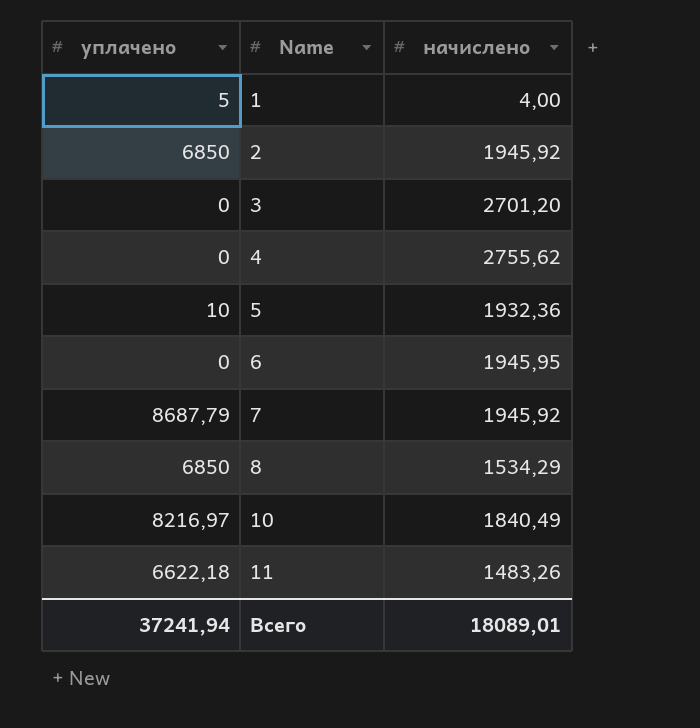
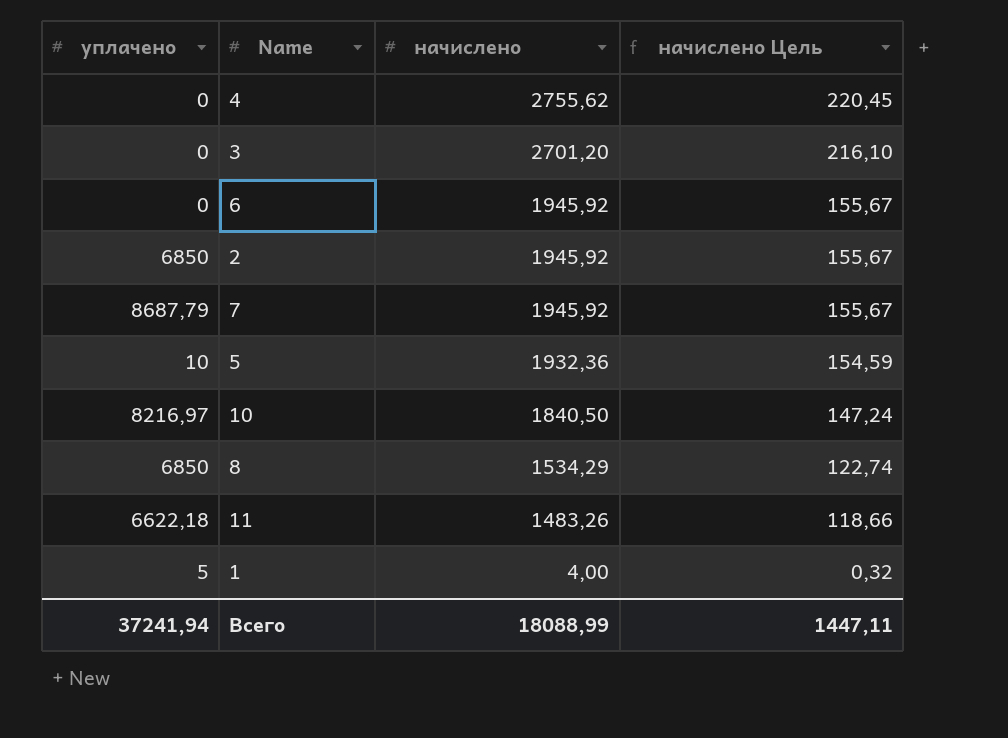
row order: Name ascending -> начислено descending
column начислено Цель | formula: none -> [начислено] * 0,08
6 | начислено: 1945,95 -> 1945,92
10 | начислено: 1840,49 -> 1840,50
Всего | начислено: 18089,01 -> 18088,99

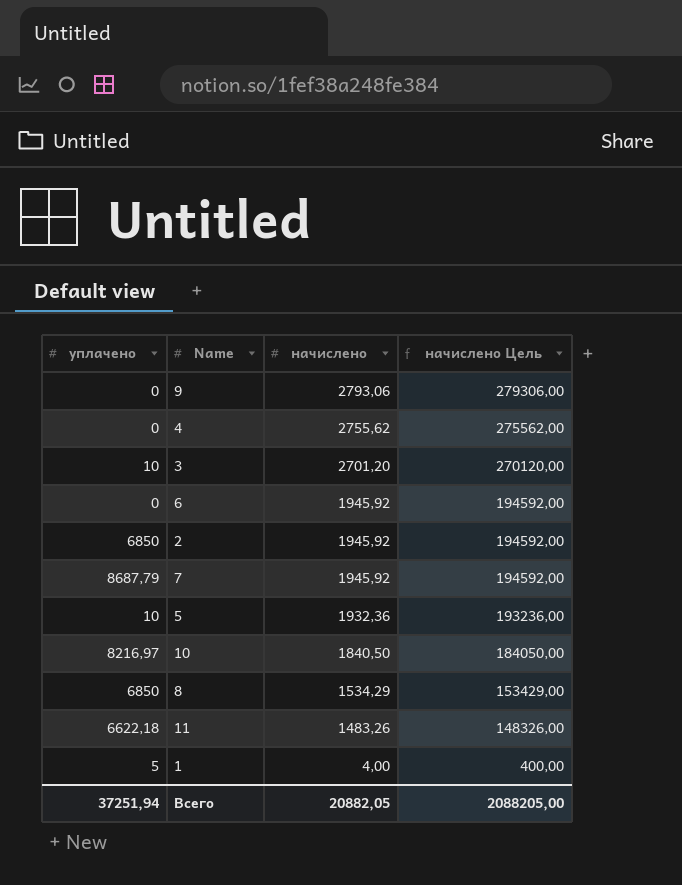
column начислено Цель | formula: [начислено] * 0,08 -> [начислено] * 100
row 9: none -> 0 | 2793,06 | 279306,00
3 | уплачено: 0 -> 10
Всего | уплачено: 37241,94 -> 37251,94
Всего | начислено: 18088,99 -> 20882,05
Всего | начислено Цель: 1447,11 -> 2088205,00

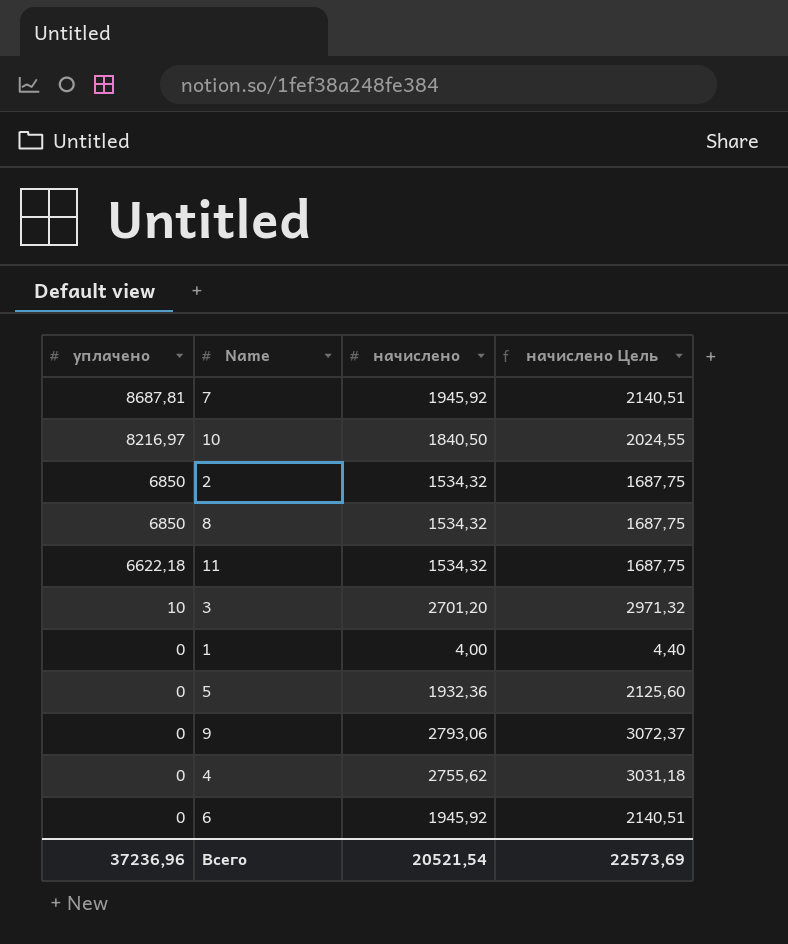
row order: начислено descending -> уплачено descending
column начислено Цель | formula: [начислено] * 100 -> [начислено] * 1,1
7 | уплачено: 8687,79 -> 8687,81
2 | начислено: 1945,92 -> 1534,32
8 | начислено: 1534,29 -> 1534,32
11 | начислено: 1483,26 -> 1534,32
1 | уплачено: 5 -> 0
5 | уплачено: 10 -> 0
Всего | уплачено: 37251,94 -> 37236,96
Всего | начислено: 20882,05 -> 20521,54
Всего | начислено Цель: 2088205,00 -> 22573,69

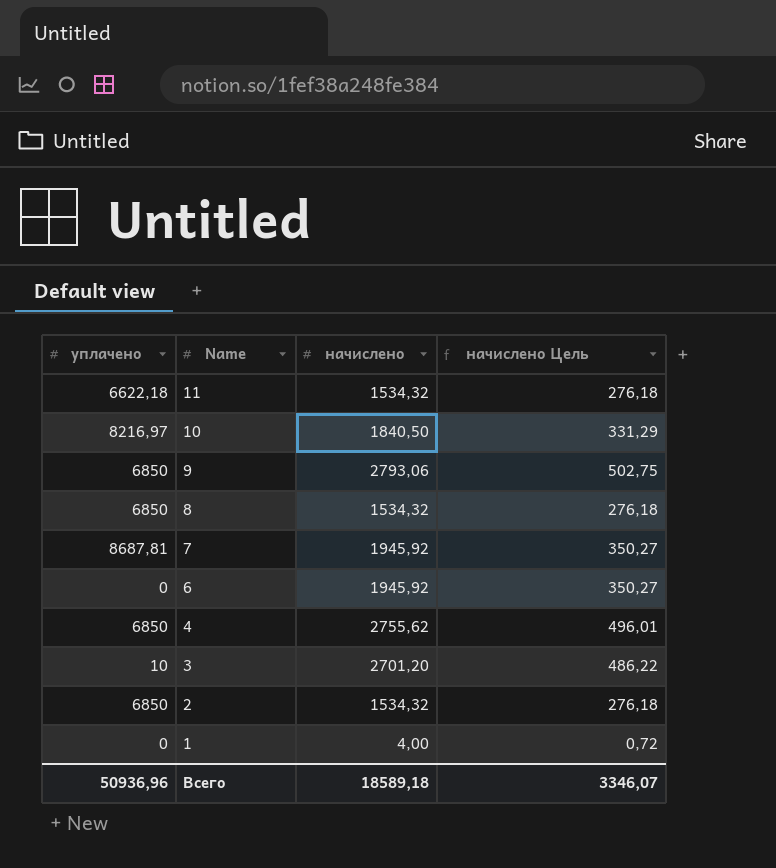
row order: уплачено descending -> Name descending
column начислено Цель | formula: [начислено] * 1,1 -> [начислено] * 0,18
row 5: 0 | 1932,36 | 2125,60 -> none
9 | уплачено: 0 -> 6850
4 | уплачено: 0 -> 6850
Всего | уплачено: 37236,96 -> 50936,96
Всего | начислено: 20521,54 -> 18589,18
Всего | начислено Цель: 22573,69 -> 3346,07

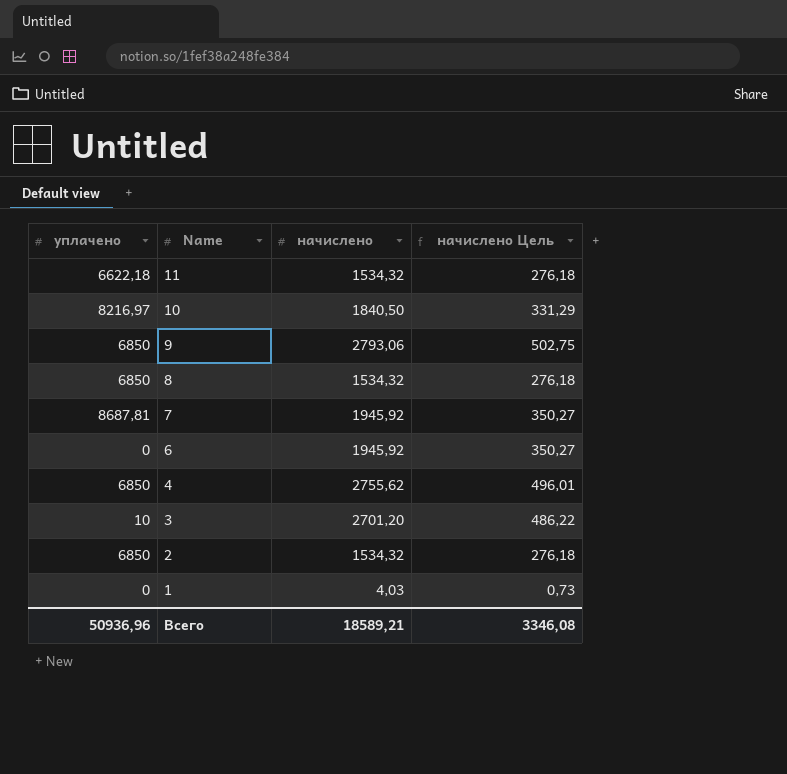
1 | начислено: 4,00 -> 4,03
1 | начислено Цель: 0,72 -> 0,73
Всего | начислено: 18589,18 -> 18589,21
Всего | начислено Цель: 3346,07 -> 3346,08

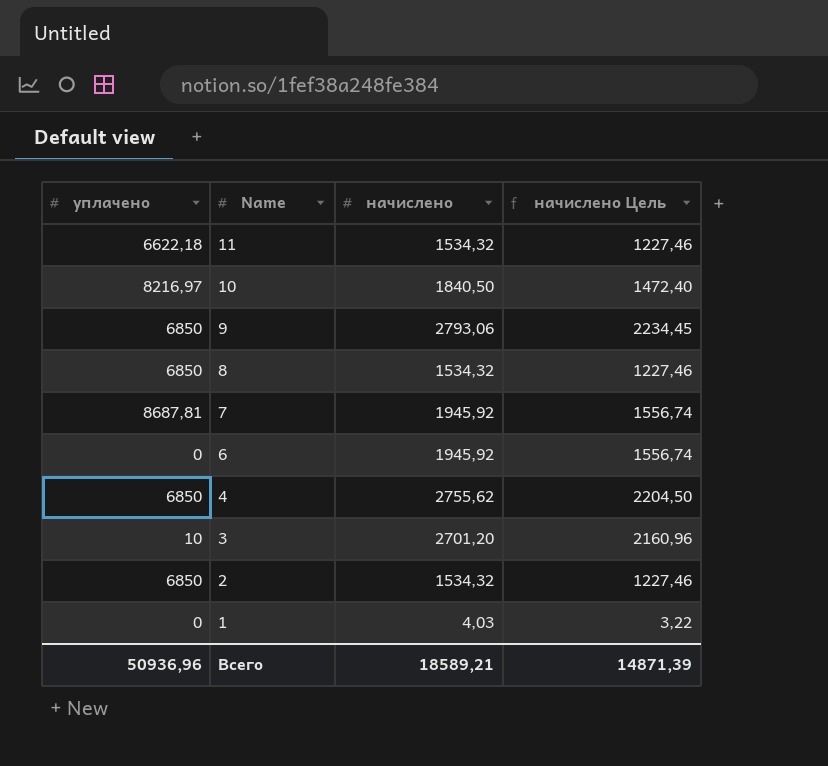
column начислено Цель | formula: [начислено] * 0,18 -> [начислено] * 0,8
Всего | начислено Цель: 3346,08 -> 14871,39

